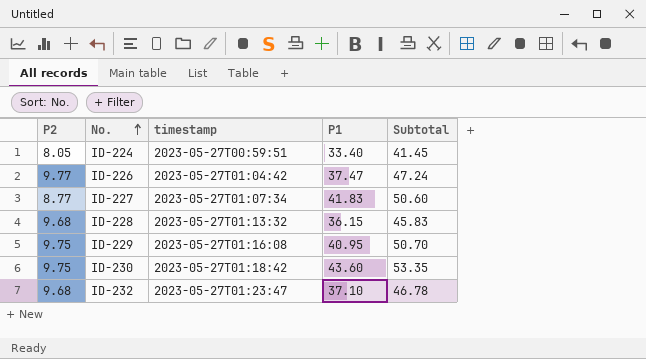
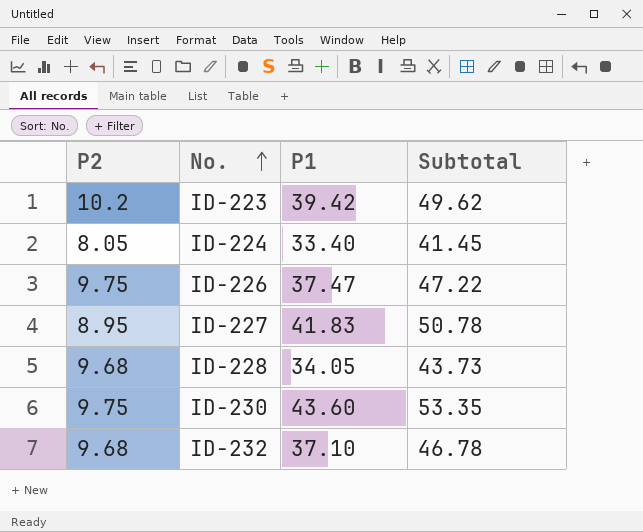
column timestamp | position: 3 -> none
row ID-229: 9.75 | 2023-05-27T01:16:08 | 40.95 | 50.70 -> none
row ID-223: none -> 10.2 | 39.42 | 49.62
ID-226 | P2: 9.77 -> 9.75
ID-226 | Subtotal: 47.24 -> 47.22
ID-227 | P2: 8.77 -> 8.95
ID-227 | Subtotal: 50.60 -> 50.78
ID-228 | P1: 36.15 -> 34.05
ID-228 | Subtotal: 45.83 -> 43.73

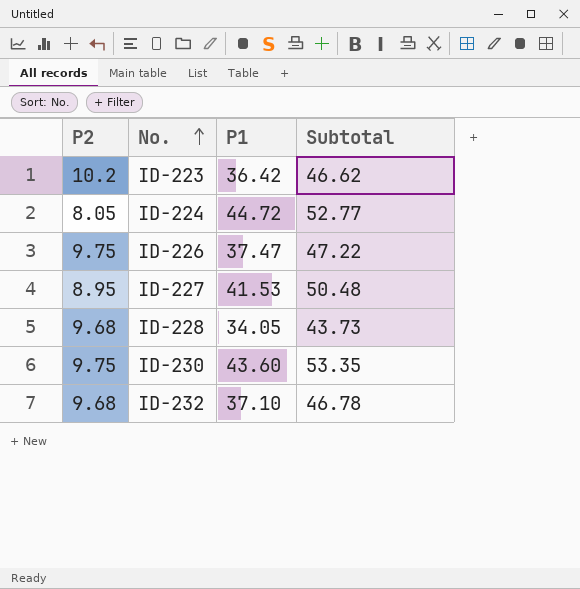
ID-223 | P1: 39.42 -> 36.42
ID-223 | Subtotal: 49.62 -> 46.62
ID-224 | P1: 33.40 -> 44.72
ID-224 | Subtotal: 41.45 -> 52.77
ID-227 | P1: 41.83 -> 41.53
ID-227 | Subtotal: 50.78 -> 50.48

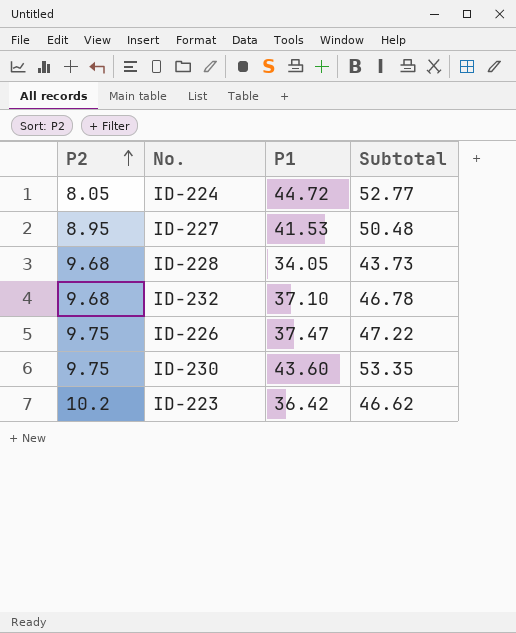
row order: No. ascending -> P2 ascending

